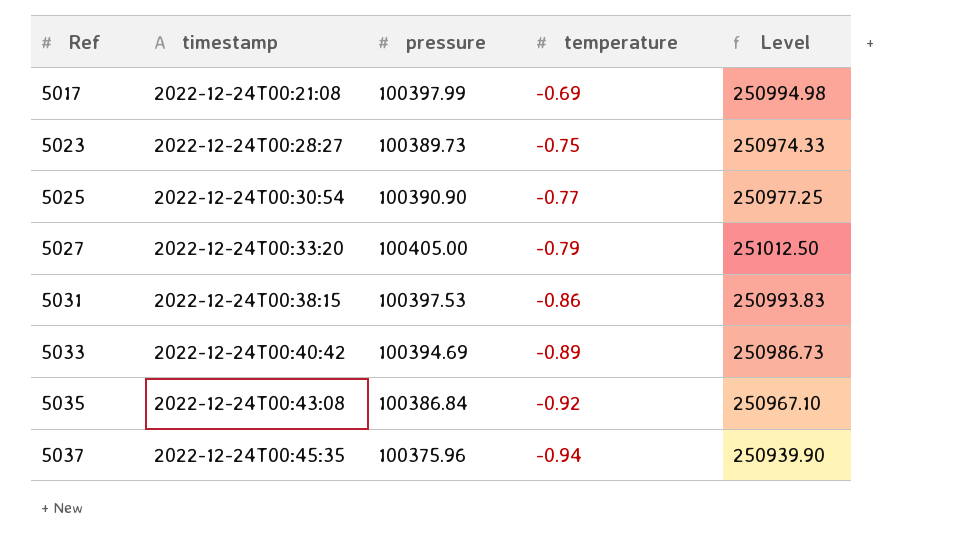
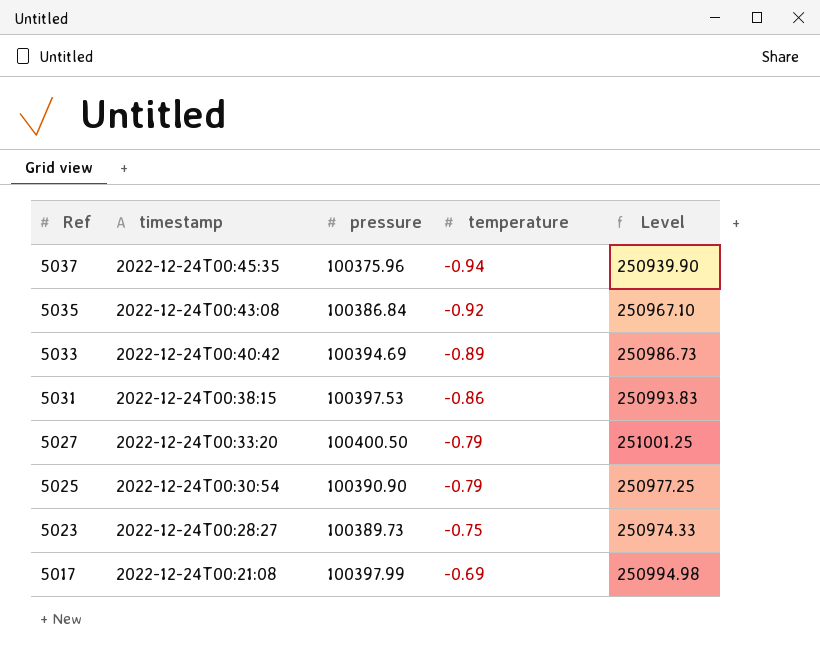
row order: Ref ascending -> Ref descending
5027 | pressure: 100405.00 -> 100400.50
5027 | Level: 251012.50 -> 251001.25
5025 | temperature: -0.77 -> -0.79

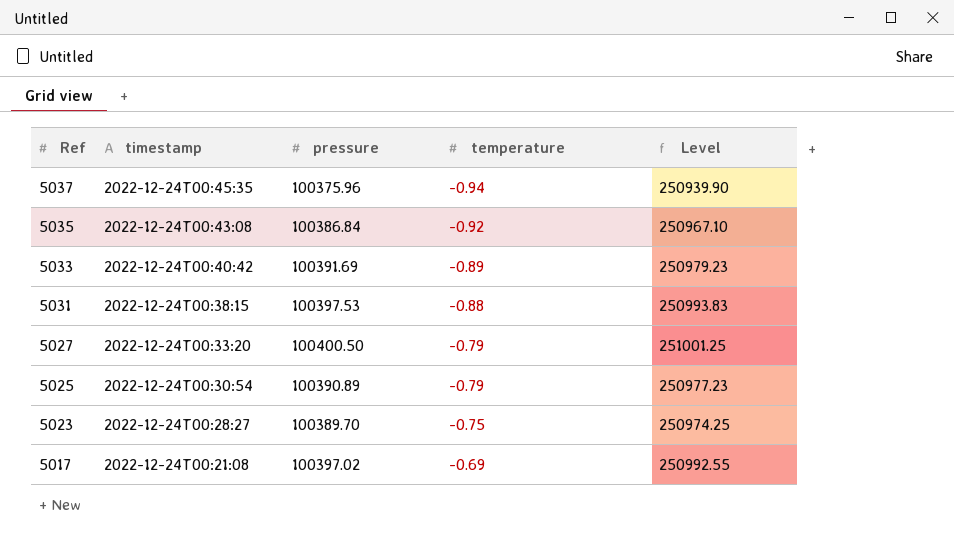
5033 | pressure: 100394.69 -> 100391.69
5033 | Level: 250986.73 -> 250979.23
5031 | temperature: -0.86 -> -0.88
5025 | pressure: 100390.90 -> 100390.89
5025 | Level: 250977.25 -> 250977.23
5023 | pressure: 100389.73 -> 100389.70
5023 | Level: 250974.33 -> 250974.25
5017 | pressure: 100397.99 -> 100397.02
5017 | Level: 250994.98 -> 250992.55

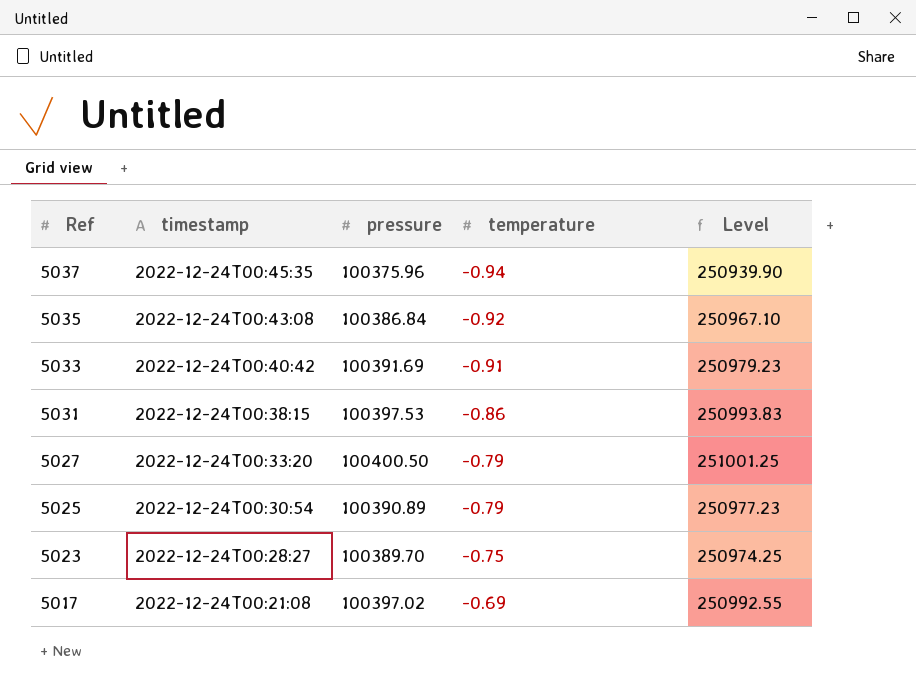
5033 | temperature: -0.89 -> -0.91
5031 | temperature: -0.88 -> -0.86

